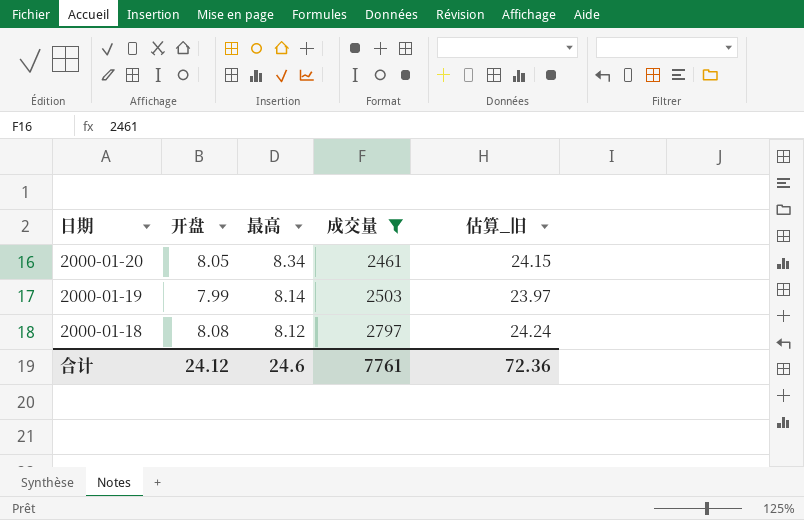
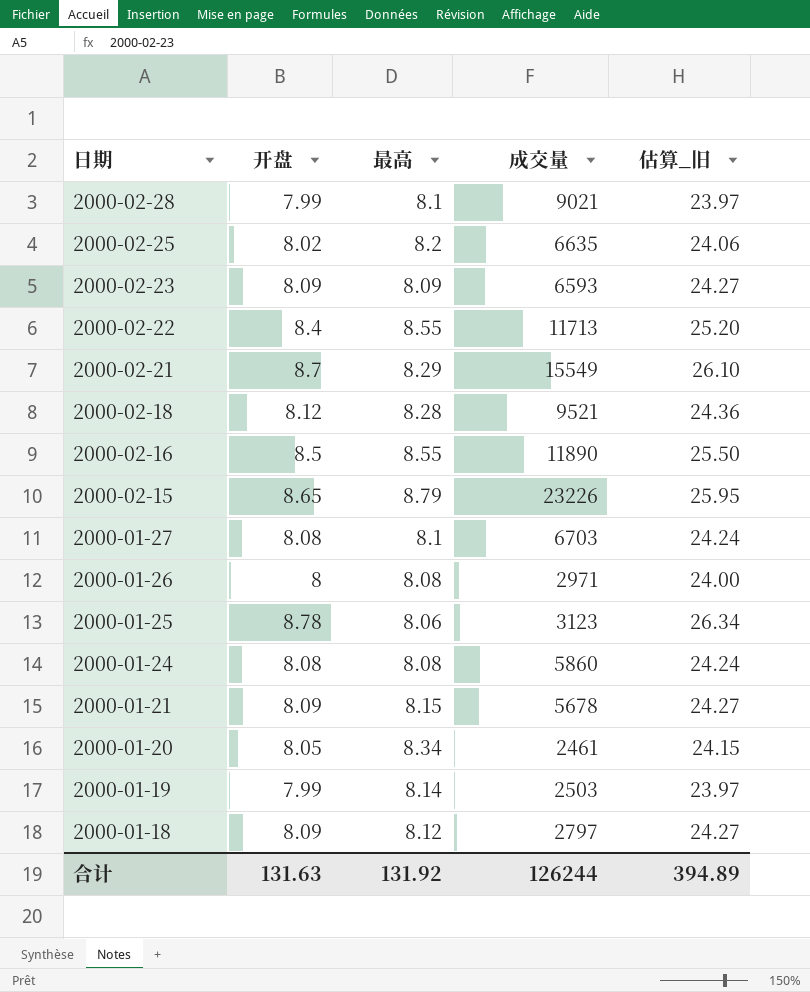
filter: 成交量 <= 2797 -> none
2000-01-18 | 开盘: 8.08 -> 8.09
2000-01-18 | 估算_旧: 24.24 -> 24.27
合计 | 开盘: 24.12 -> 131.63
合计 | 最高: 24.6 -> 131.92
合计 | 成交量: 7761 -> 126244
合计 | 估算_旧: 72.36 -> 394.89

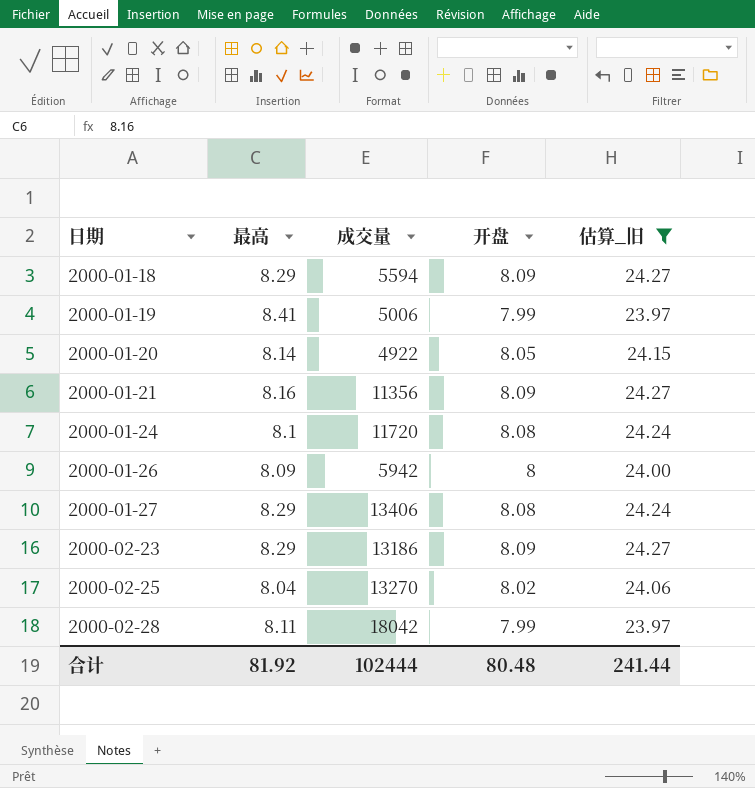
filter: none -> 估算_旧 <= 24.27
row order: 日期 descending -> 日期 ascending
column 开盘 | position: 2 -> 4
2000-01-18 | 最高: 8.12 -> 8.29
2000-01-18 | 成交量: 2797 -> 5594
2000-01-19 | 最高: 8.14 -> 8.41
2000-01-19 | 成交量: 2503 -> 5006
2000-01-20 | 最高: 8.34 -> 8.14
2000-01-20 | 成交量: 2461 -> 4922
2000-01-21 | 最高: 8.15 -> 8.16
2000-01-21 | 成交量: 5678 -> 11356
2000-01-24 | 最高: 8.08 -> 8.1
2000-01-24 | 成交量: 5860 -> 11720
2000-01-26 | 最高: 8.08 -> 8.09
2000-01-26 | 成交量: 2971 -> 5942
2000-01-27 | 最高: 8.1 -> 8.29
2000-01-27 | 成交量: 6703 -> 13406
2000-02-23 | 最高: 8.09 -> 8.29
2000-02-23 | 成交量: 6593 -> 13186
2000-02-25 | 最高: 8.2 -> 8.04
2000-02-25 | 成交量: 6635 -> 13270
2000-02-28 | 最高: 8.1 -> 8.11
2000-02-28 | 成交量: 9021 -> 18042
合计 | 最高: 131.92 -> 81.92
合计 | 成交量: 126244 -> 102444
合计 | 开盘: 131.63 -> 80.48
合计 | 估算_旧: 394.89 -> 241.44

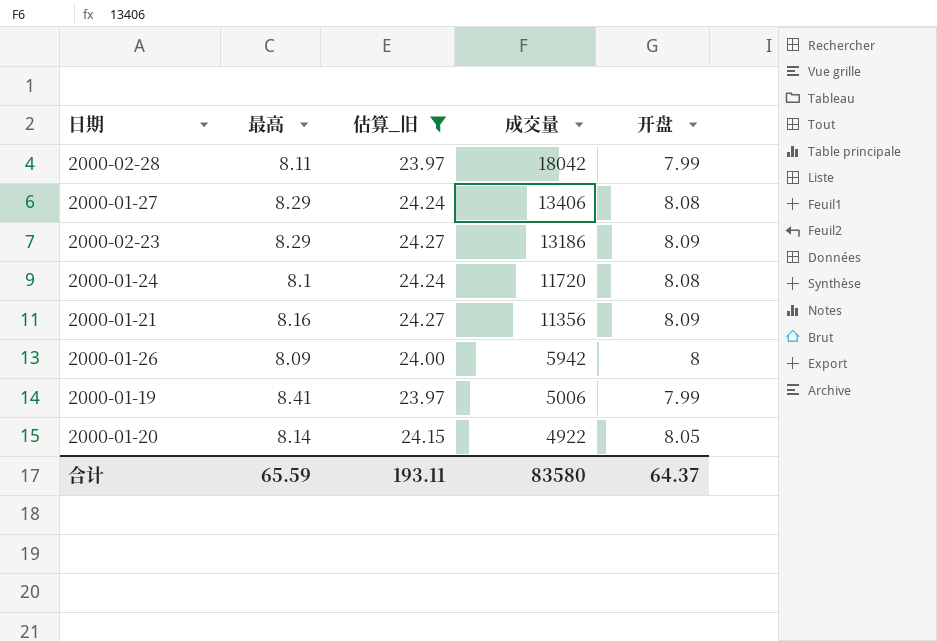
row order: 日期 ascending -> 成交量 descending
column 估算_旧 | position: 5 -> 3
row 2000-01-18: 8.29 | 5594 | 8.09 | 24.27 -> none
row 2000-02-25: 8.04 | 13270 | 8.02 | 24.06 -> none
合计 | 最高: 81.92 -> 65.59
合计 | 估算_旧: 241.44 -> 193.11
合计 | 成交量: 102444 -> 83580
合计 | 开盘: 80.48 -> 64.37

